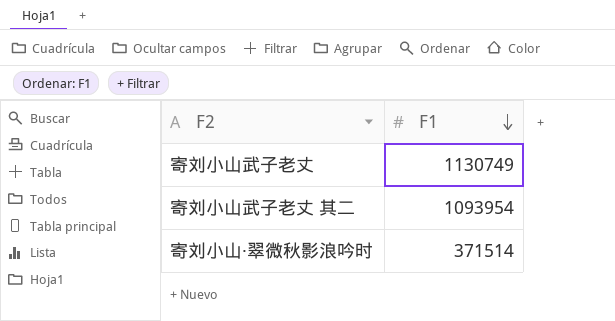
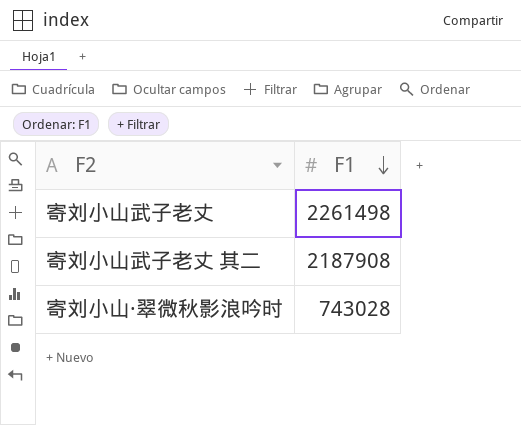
寄刘小山武子老丈 | F1: 1130749 -> 2261498
寄刘小山武子老丈 其二 | F1: 1093954 -> 2187908
寄刘小山·翠微秋影浪吟时 | F1: 371514 -> 743028

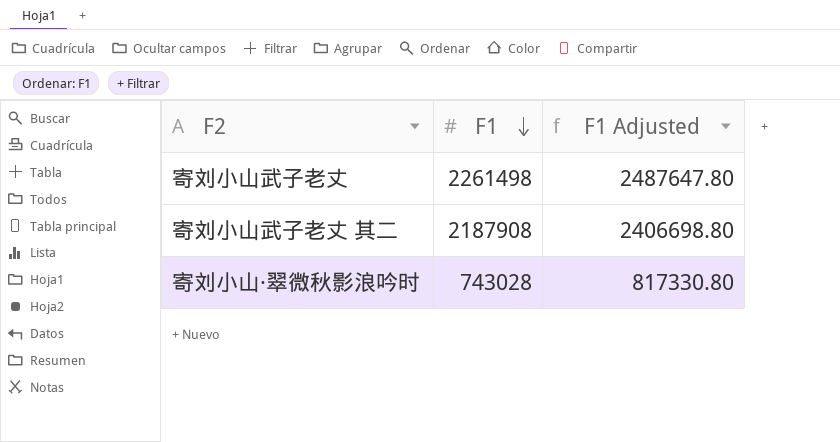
column F1 Adjusted | formula: none -> [F1] * 1.1

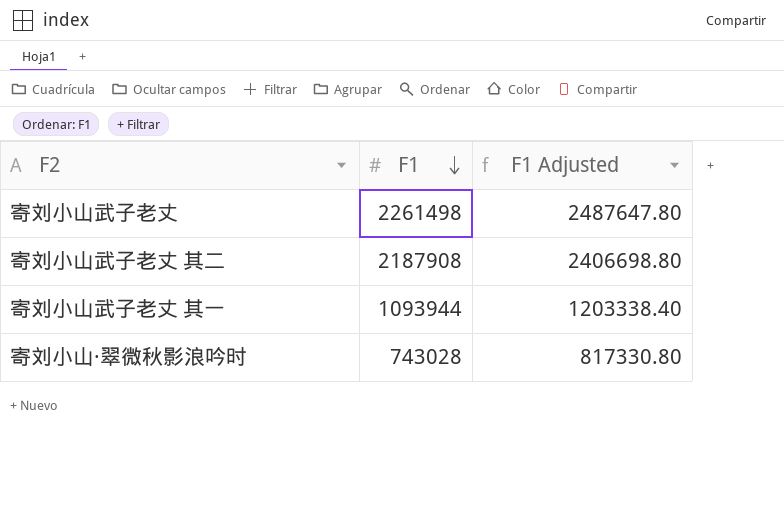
row 寄刘小山武子老丈 其一: none -> 1093944 | 1203338.40

